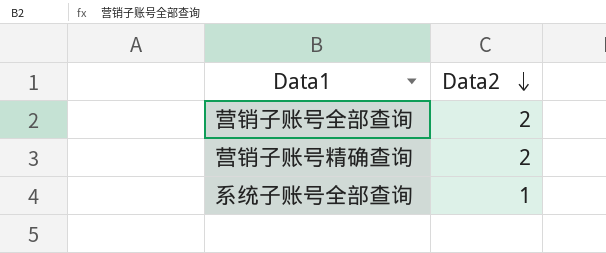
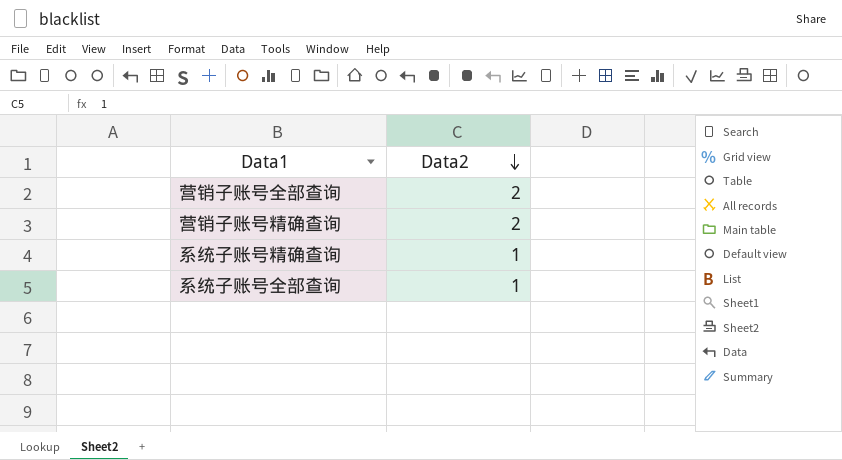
row 系统子账号精确查询: none -> 1

